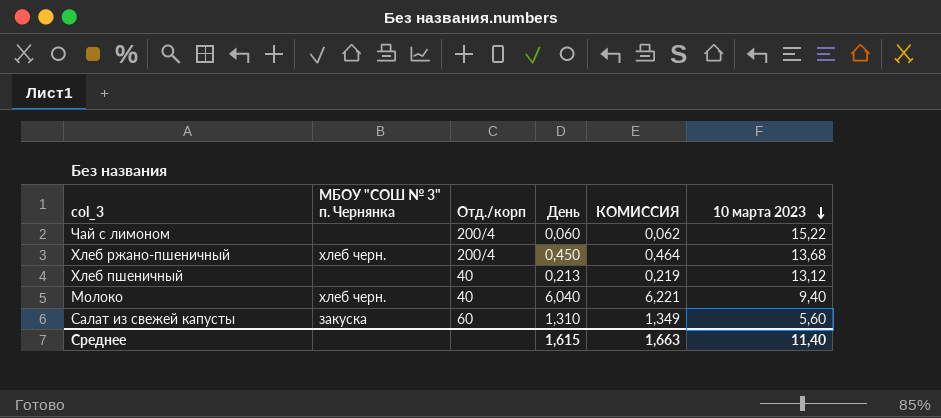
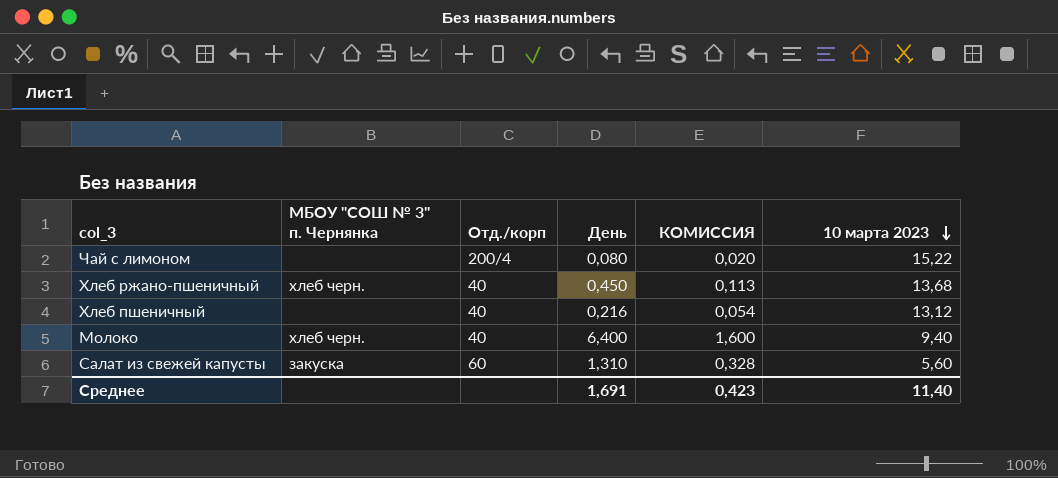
column КОМИССИЯ | formula: [День] * 1,03 -> [День] * 0,25
Чай с лимоном | День: 0,060 -> 0,080
Хлеб ржано-пшеничный | Отд./корп: 200/4 -> 40
Хлеб пшеничный | День: 0,213 -> 0,216
Молоко | День: 6,040 -> 6,400
Среднее | День: 1,615 -> 1,691
Среднее | КОМИССИЯ: 1,663 -> 0,423

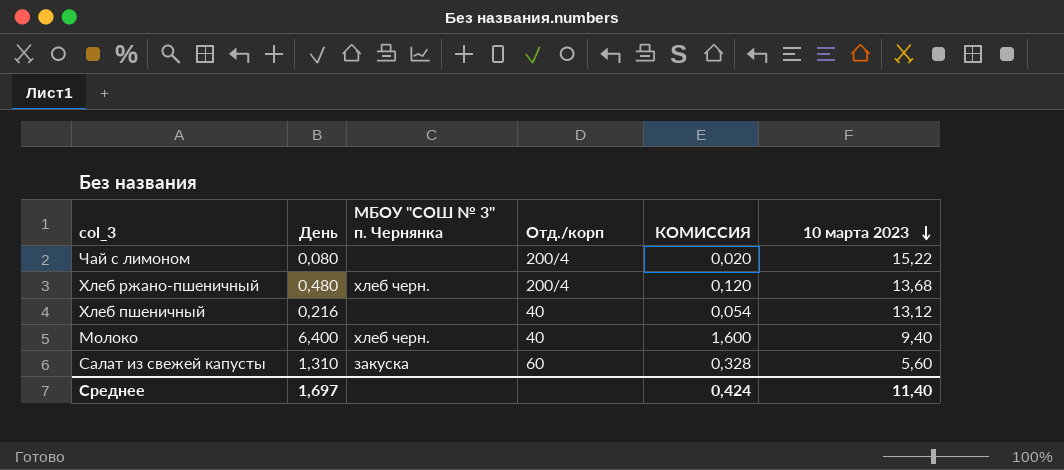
column День | position: 4 -> 2
Хлеб ржано-пшеничный | День: 0,450 -> 0,480
Хлеб ржано-пшеничный | Отд./корп: 40 -> 200/4
Хлеб ржано-пшеничный | КОМИССИЯ: 0,113 -> 0,120
Среднее | День: 1,691 -> 1,697
Среднее | КОМИССИЯ: 0,423 -> 0,424

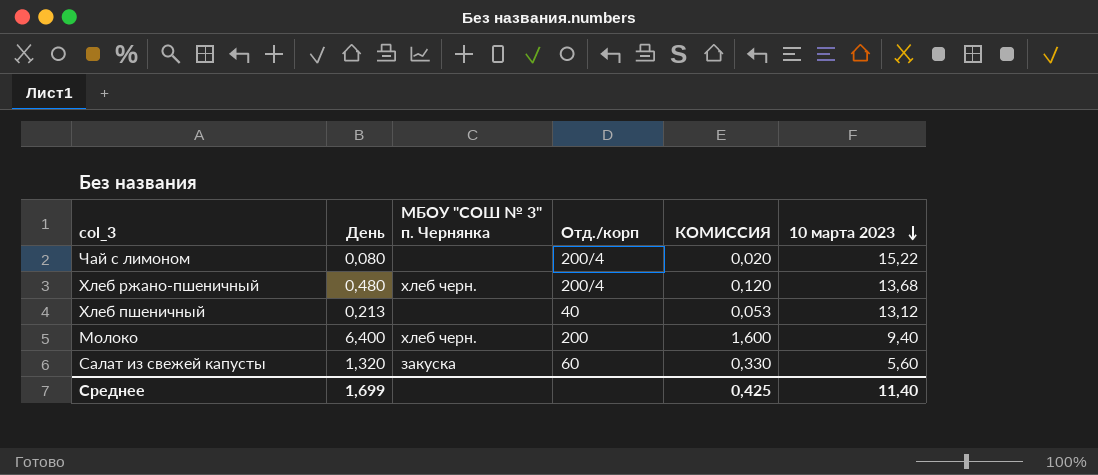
Хлеб пшеничный | День: 0,216 -> 0,213
Хлеб пшеничный | КОМИССИЯ: 0,054 -> 0,053
Молоко | Отд./корп: 40 -> 200
Салат из свежей капусты | День: 1,310 -> 1,320
Салат из свежей капусты | КОМИССИЯ: 0,328 -> 0,330
Среднее | День: 1,697 -> 1,699
Среднее | КОМИССИЯ: 0,424 -> 0,425

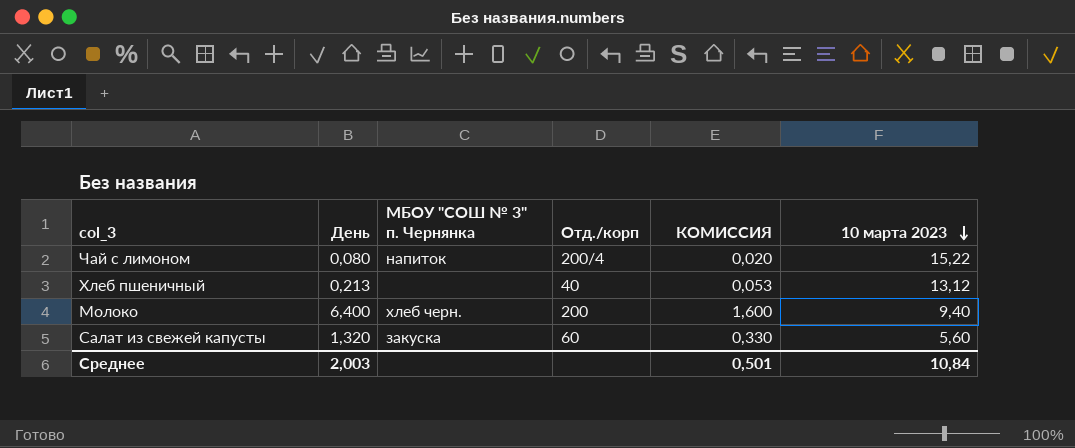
row Хлеб ржано-пшеничный: 0,480 | хлеб черн. | 200/4 | 0,120 | 13,68 -> none
Чай с лимоном | МБОУ "СОШ № 3" п. Чернянка: none -> напиток
Среднее | День: 1,699 -> 2,003
Среднее | КОМИССИЯ: 0,425 -> 0,501
Среднее | 10 марта 2023: 11,40 -> 10,84

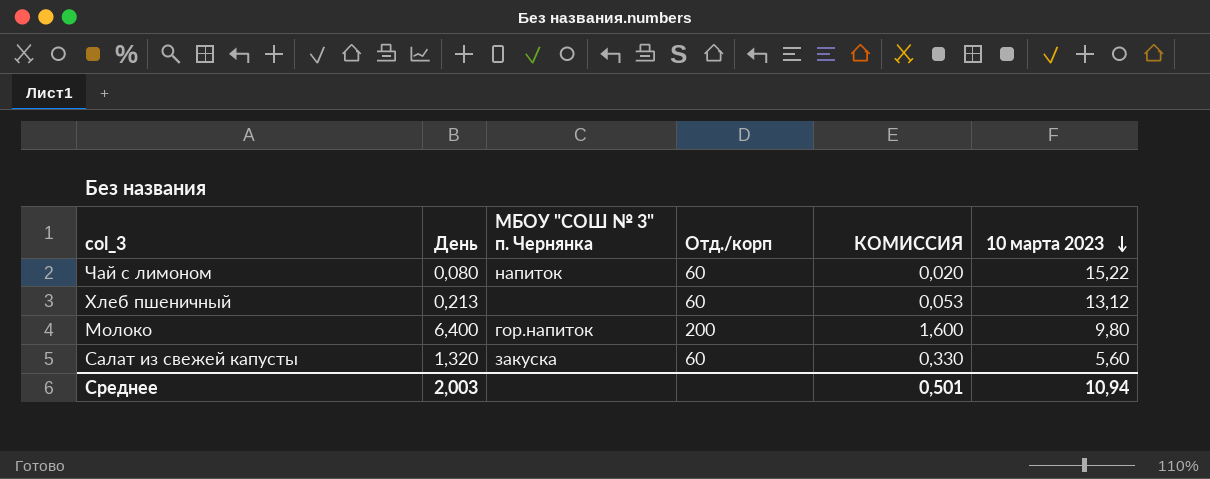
Чай с лимоном | Отд./корп: 200/4 -> 60
Хлеб пшеничный | Отд./корп: 40 -> 60
Молоко | МБОУ "СОШ № 3" п. Чернянка: хлеб черн. -> гор.напиток
Молоко | 10 марта 2023: 9,40 -> 9,80
Среднее | 10 марта 2023: 10,84 -> 10,94

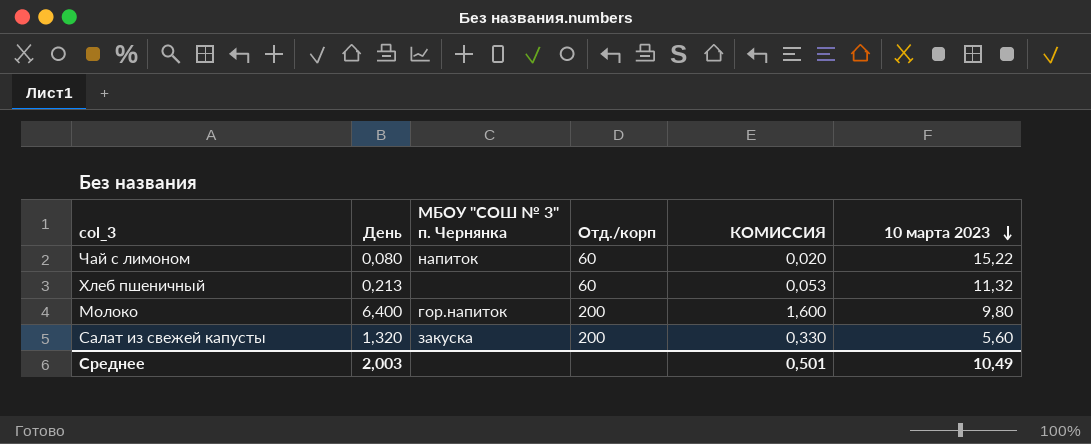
Хлеб пшеничный | 10 марта 2023: 13,12 -> 11,32
Салат из свежей капусты | Отд./корп: 60 -> 200
Среднее | 10 марта 2023: 10,94 -> 10,49

